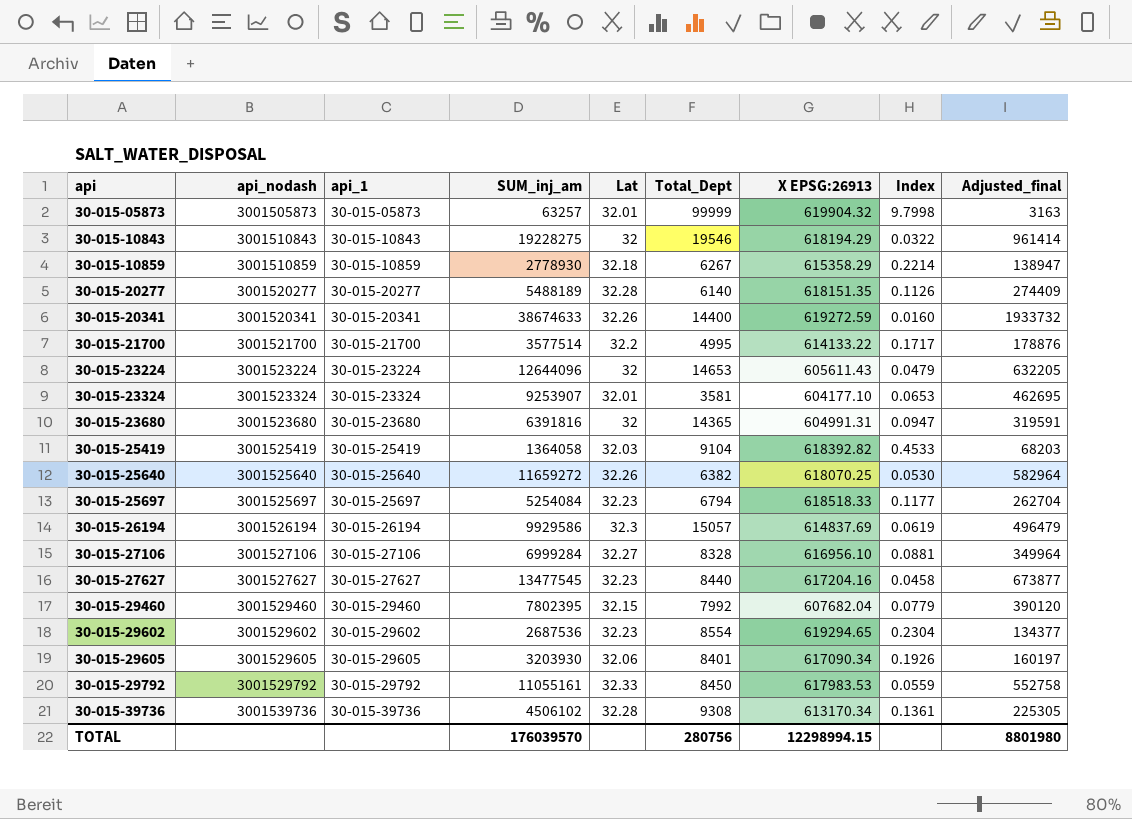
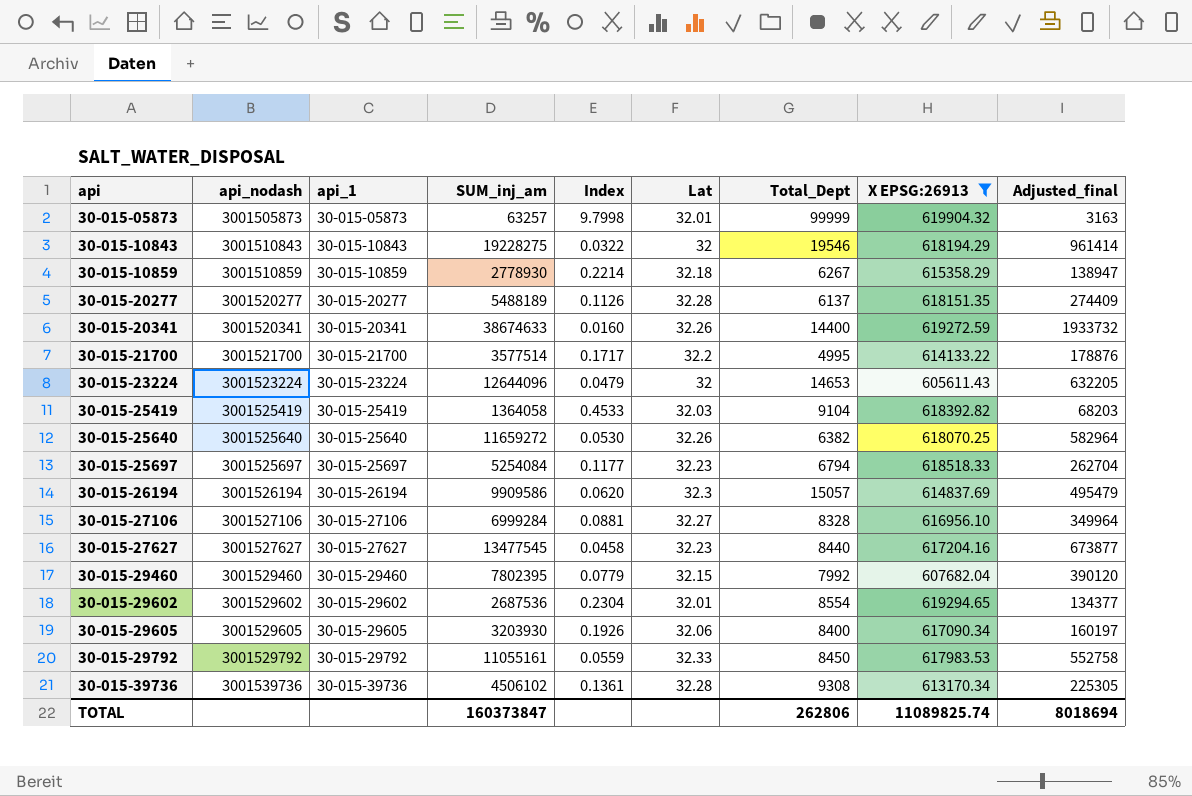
filter: none -> X EPSG:26913 >= 605611.43
column Index | position: 8 -> 5
30-015-20277 | Total_Dept: 6140 -> 6137
30-015-26194 | SUM_inj_am: 9929586 -> 9909586
30-015-26194 | Index: 0.0619 -> 0.0620
30-015-26194 | Adjusted_final: 496479 -> 495479
30-015-29602 | Lat: 32.23 -> 32.01
30-015-29605 | Total_Dept: 8401 -> 8400
TOTAL | SUM_inj_am: 176039570 -> 160373847
TOTAL | Total_Dept: 280756 -> 262806
TOTAL | X EPSG:26913: 12298994.15 -> 11089825.74
TOTAL | Adjusted_final: 8801980 -> 8018694

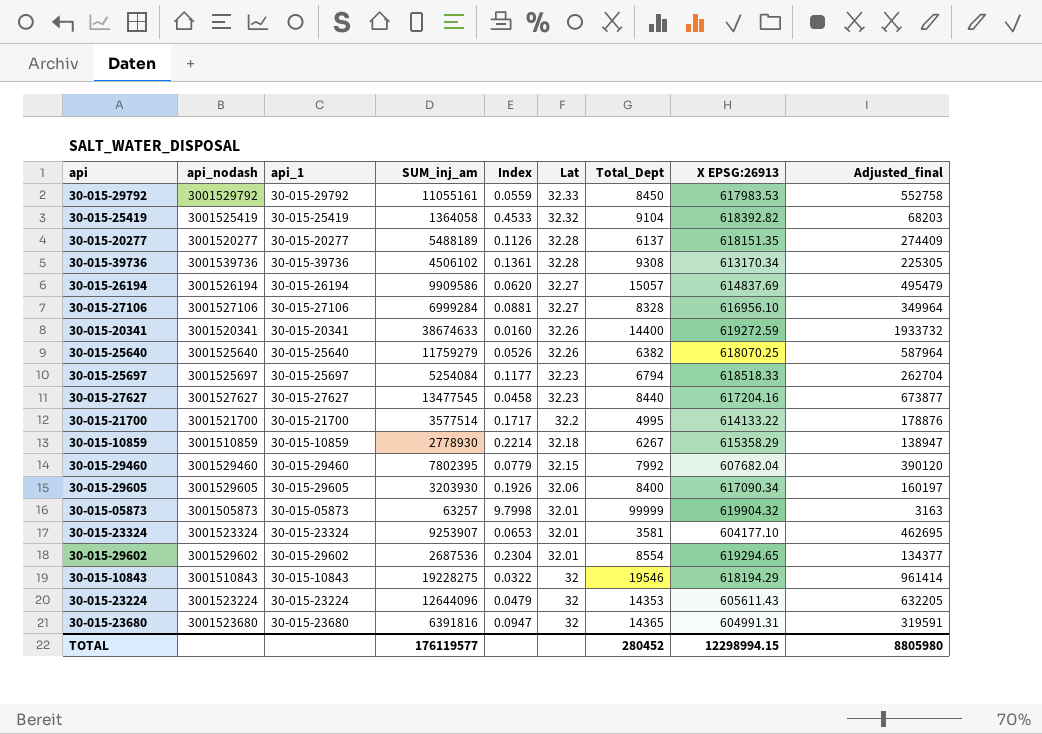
filter: X EPSG:26913 >= 605611.43 -> none
row order: api ascending -> Lat descending
30-015-25419 | Lat: 32.03 -> 32.32
30-015-26194 | Lat: 32.3 -> 32.27
30-015-25640 | SUM_inj_am: 11659272 -> 11759279
30-015-25640 | Index: 0.0530 -> 0.0526
30-015-25640 | Adjusted_final: 582964 -> 587964
30-015-23224 | Total_Dept: 14653 -> 14353
TOTAL | SUM_inj_am: 160373847 -> 176119577
TOTAL | Total_Dept: 262806 -> 280452
TOTAL | X EPSG:26913: 11089825.74 -> 12298994.15
TOTAL | Adjusted_final: 8018694 -> 8805980

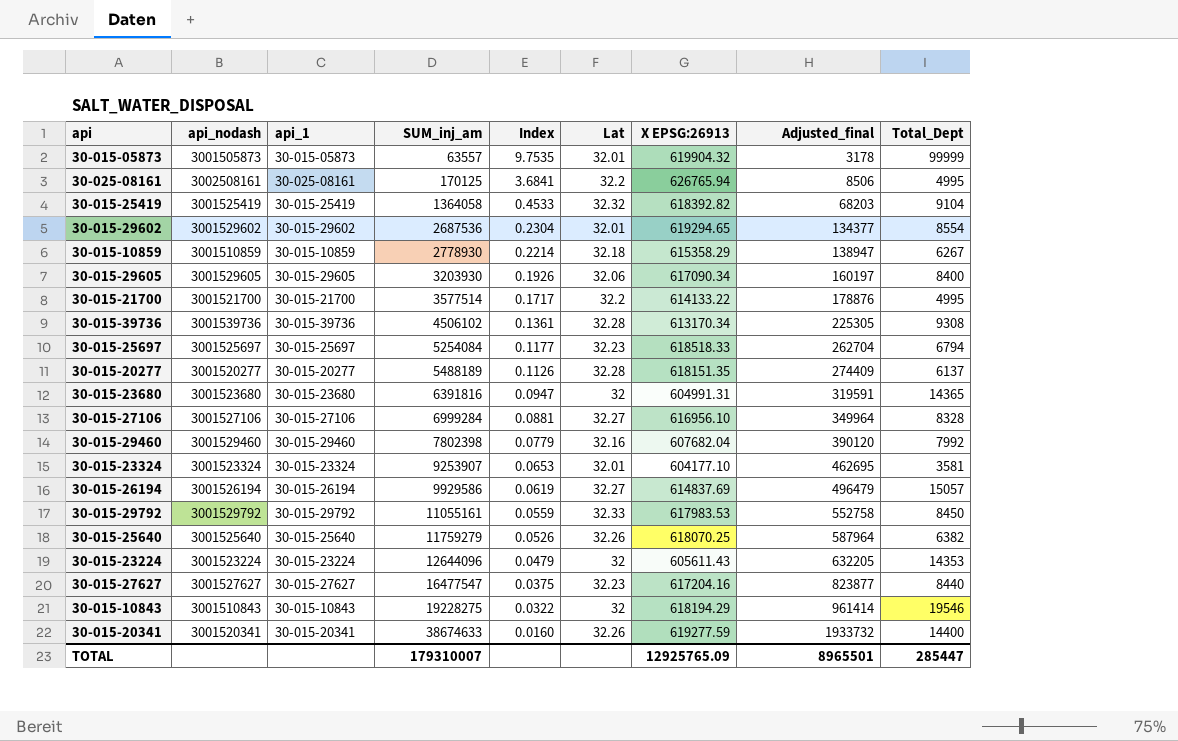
row order: Lat descending -> SUM_inj_am ascending
column Total_Dept | position: 7 -> 9
30-015-05873 | SUM_inj_am: 63257 -> 63557
30-015-05873 | Index: 9.7998 -> 9.7535
30-015-05873 | Adjusted_final: 3163 -> 3178
row 30-025-08161: none -> 3002508161 | 30-025-08161 | 170125 | 3.6841 | 32.2 | 626765.94 | 8506 | 4995
30-015-29460 | SUM_inj_am: 7802395 -> 7802398
30-015-29460 | Lat: 32.15 -> 32.16
30-015-26194 | SUM_inj_am: 9909586 -> 9929586
30-015-26194 | Index: 0.0620 -> 0.0619
30-015-26194 | Adjusted_final: 495479 -> 496479
30-015-27627 | SUM_inj_am: 13477545 -> 16477547
30-015-27627 | Index: 0.0458 -> 0.0375
30-015-27627 | Adjusted_final: 673877 -> 823877
30-015-20341 | X EPSG:26913: 619272.59 -> 619277.59
TOTAL | SUM_inj_am: 176119577 -> 179310007
TOTAL | X EPSG:26913: 12298994.15 -> 12925765.09
TOTAL | Adjusted_final: 8805980 -> 8965501
TOTAL | Total_Dept: 280452 -> 285447

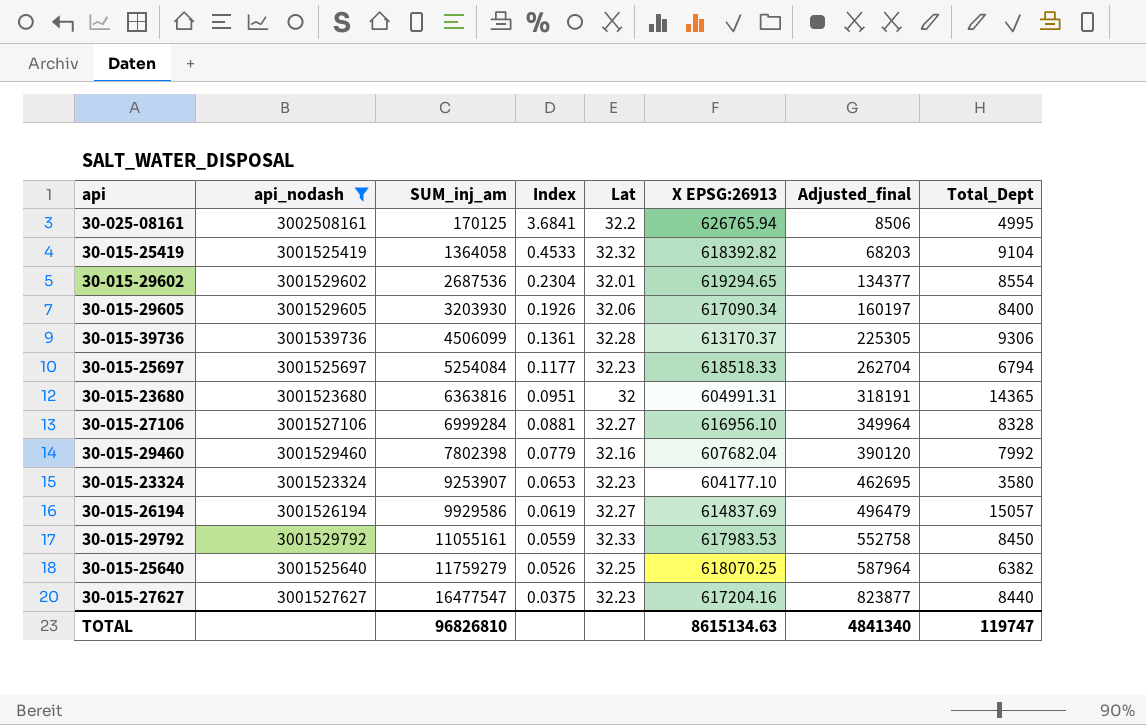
filter: none -> api_nodash >= 3001523324
column api_1 | position: 3 -> none
30-015-39736 | SUM_inj_am: 4506102 -> 4506099
30-015-39736 | X EPSG:26913: 613170.34 -> 613170.37
30-015-39736 | Total_Dept: 9308 -> 9306
30-015-23680 | SUM_inj_am: 6391816 -> 6363816
30-015-23680 | Index: 0.0947 -> 0.0951
30-015-23680 | Adjusted_final: 319591 -> 318191
30-015-23324 | Lat: 32.01 -> 32.23
30-015-23324 | Total_Dept: 3581 -> 3580
30-015-25640 | Lat: 32.26 -> 32.25
TOTAL | SUM_inj_am: 179310007 -> 96826810
TOTAL | X EPSG:26913: 12925765.09 -> 8615134.63
TOTAL | Adjusted_final: 8965501 -> 4841340
TOTAL | Total_Dept: 285447 -> 119747

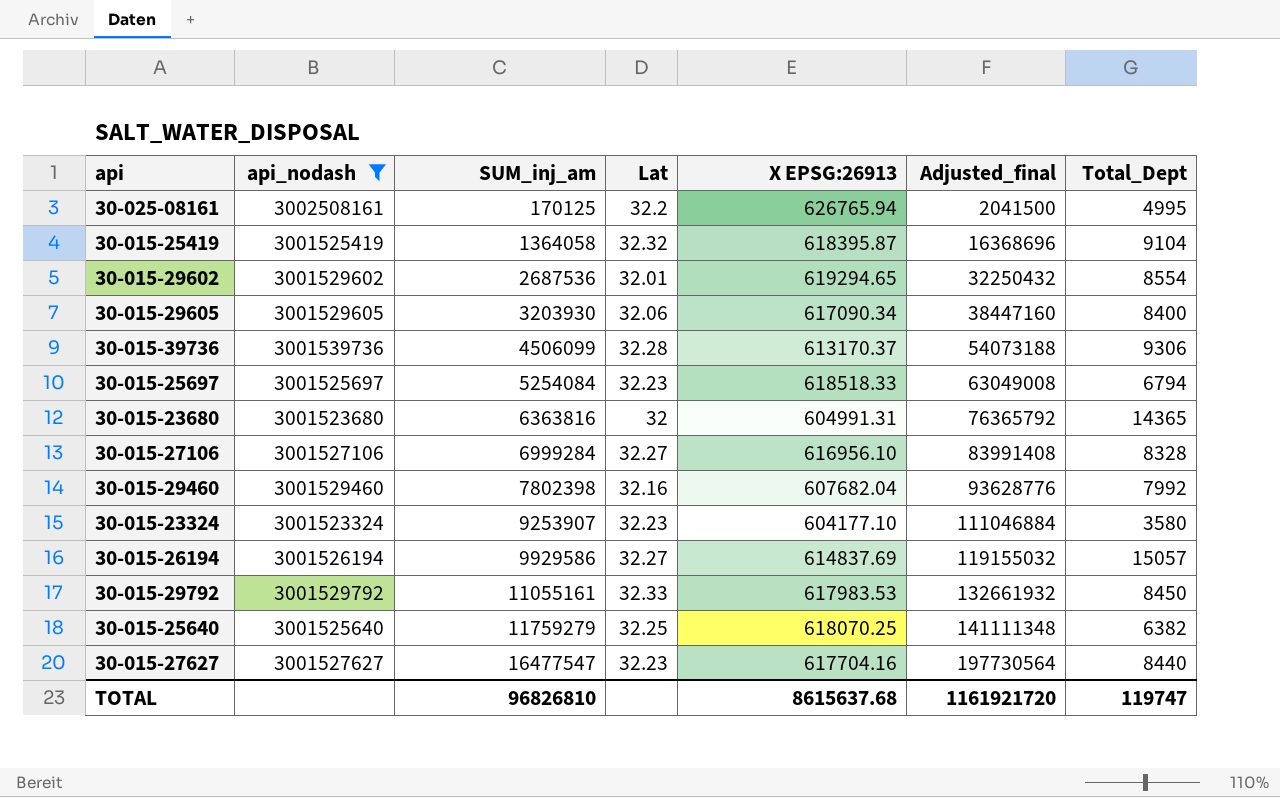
column Index | formula: [X EPSG:26913] / [SUM_inj_am] -> none
column Adjusted_final | formula: [SUM_inj_am] * 0.05 -> [SUM_inj_am] * 12
30-015-25419 | X EPSG:26913: 618392.82 -> 618395.87
30-015-27627 | X EPSG:26913: 617204.16 -> 617704.16
TOTAL | X EPSG:26913: 8615134.63 -> 8615637.68
TOTAL | Adjusted_final: 4841340 -> 1161921720

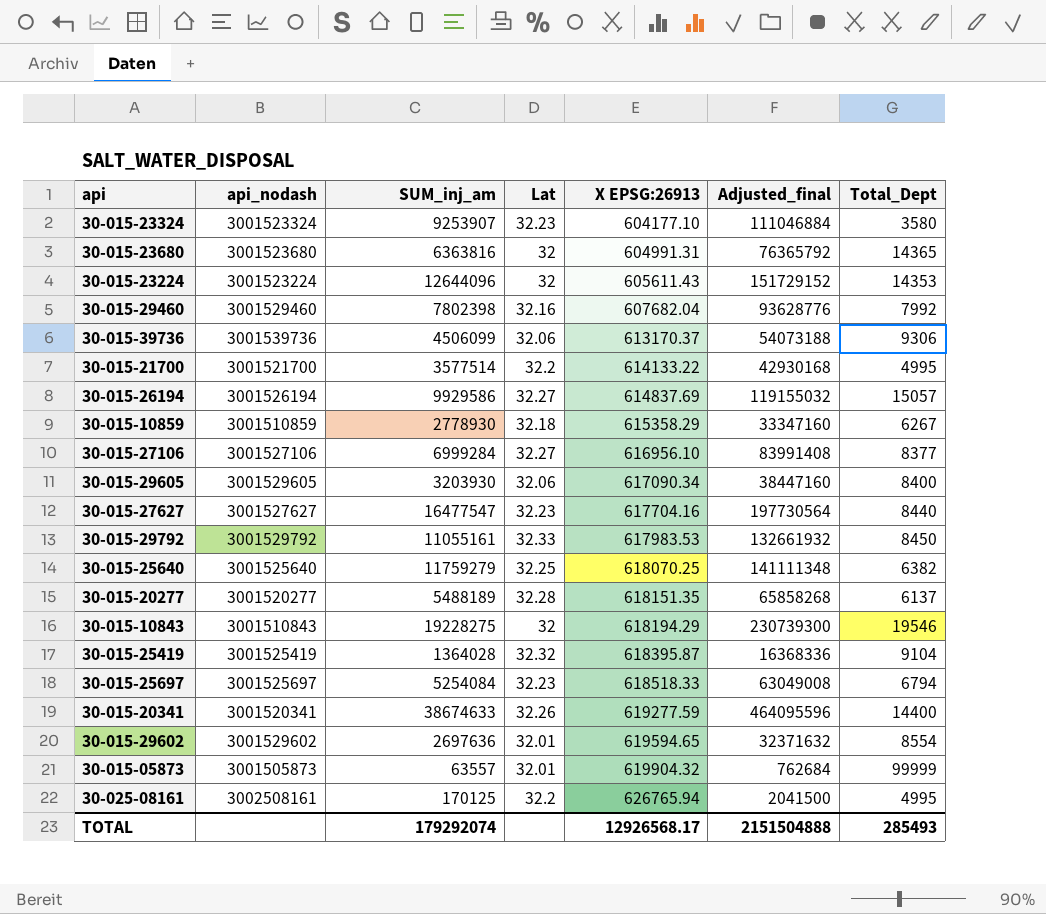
filter: api_nodash >= 3001523324 -> none
row order: SUM_inj_am ascending -> X EPSG:26913 ascending
30-015-39736 | Lat: 32.28 -> 32.06
30-015-27106 | Total_Dept: 8328 -> 8377
30-015-25419 | SUM_inj_am: 1364058 -> 1364028
30-015-25419 | Adjusted_final: 16368696 -> 16368336
30-015-29602 | SUM_inj_am: 2687536 -> 2697636
30-015-29602 | X EPSG:26913: 619294.65 -> 619594.65
30-015-29602 | Adjusted_final: 32250432 -> 32371632
TOTAL | SUM_inj_am: 96826810 -> 179292074
TOTAL | X EPSG:26913: 8615637.68 -> 12926568.17
TOTAL | Adjusted_final: 1161921720 -> 2151504888
TOTAL | Total_Dept: 119747 -> 285493

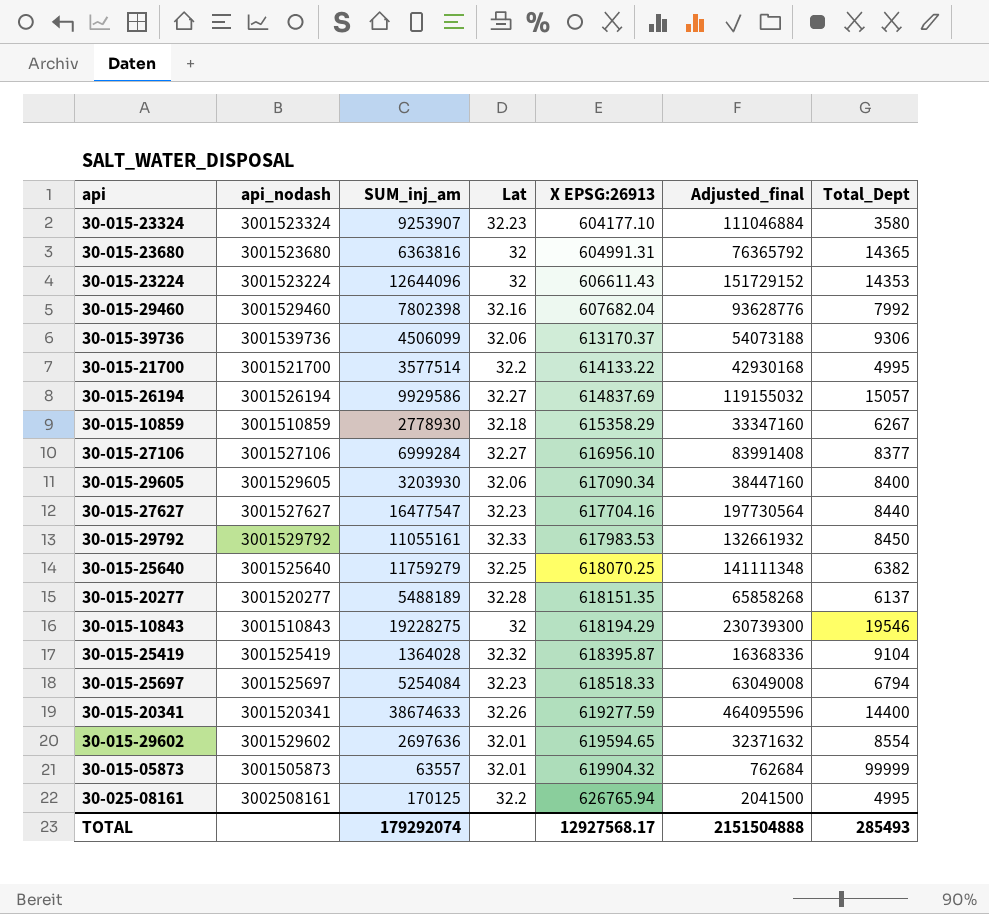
30-015-23224 | X EPSG:26913: 605611.43 -> 606611.43
TOTAL | X EPSG:26913: 12926568.17 -> 12927568.17

